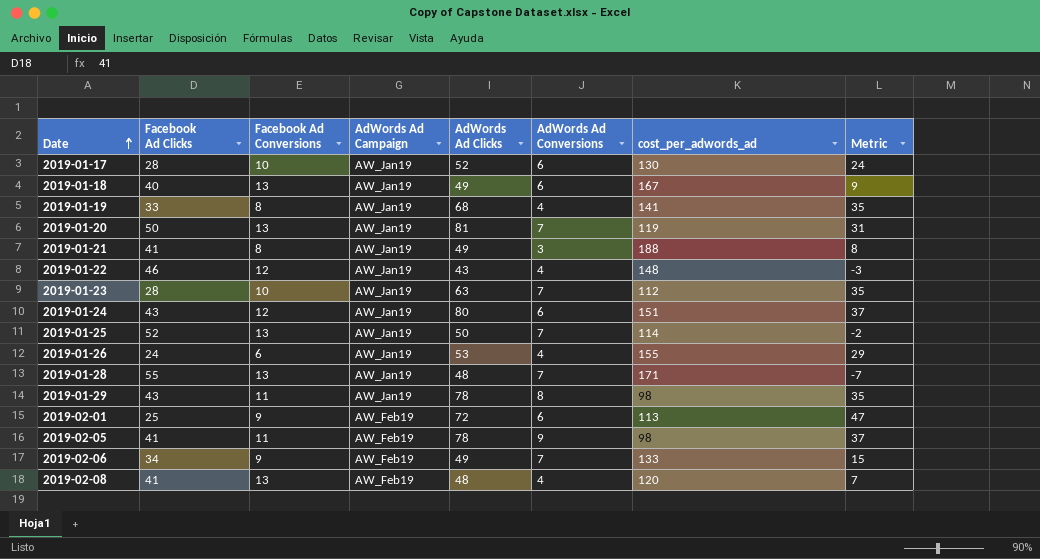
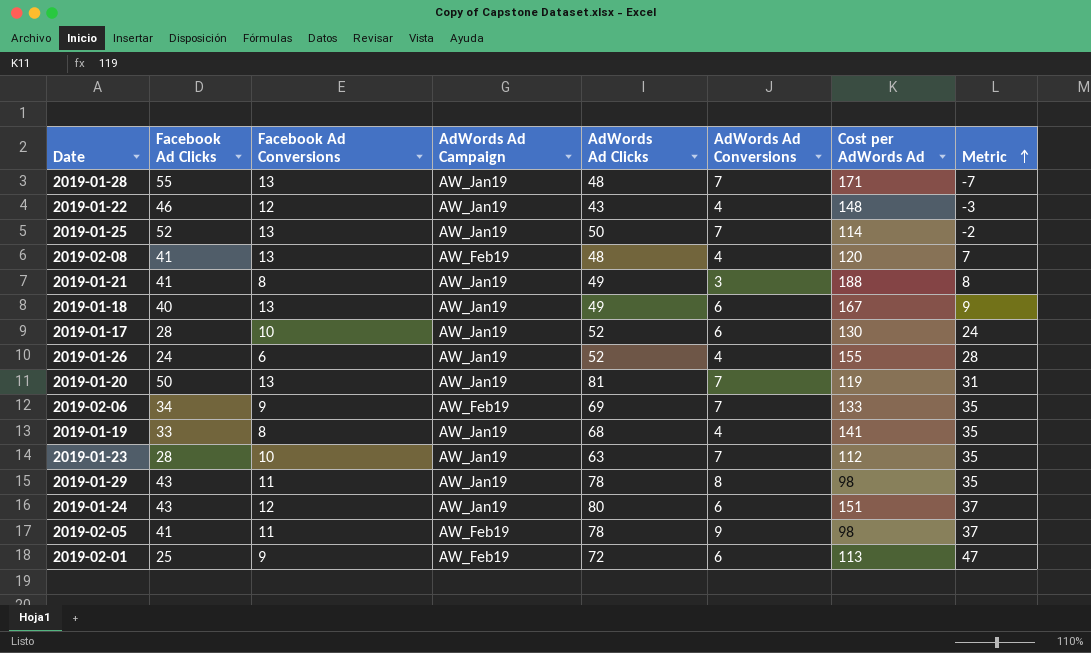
row order: Date ascending -> Metric ascending
column name: cost_per_adwords_ad -> Cost per AdWords Ad
2019-01-26 | AdWords Ad Clicks: 53 -> 52
2019-01-26 | Metric: 29 -> 28
2019-02-06 | AdWords Ad Clicks: 49 -> 69
2019-02-06 | Metric: 15 -> 35

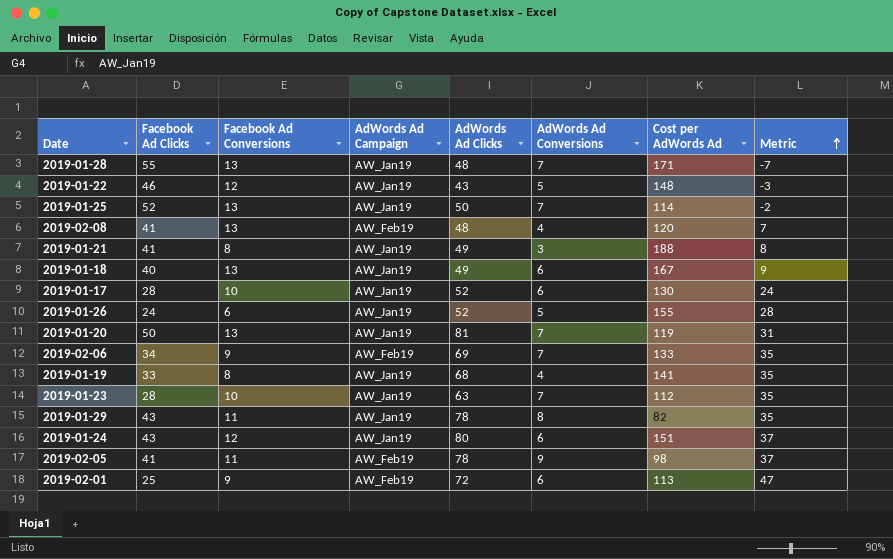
2019-01-22 | AdWords Ad Conversions: 4 -> 5
2019-01-26 | AdWords Ad Conversions: 4 -> 5
2019-01-29 | Cost per AdWords Ad: 98 -> 82

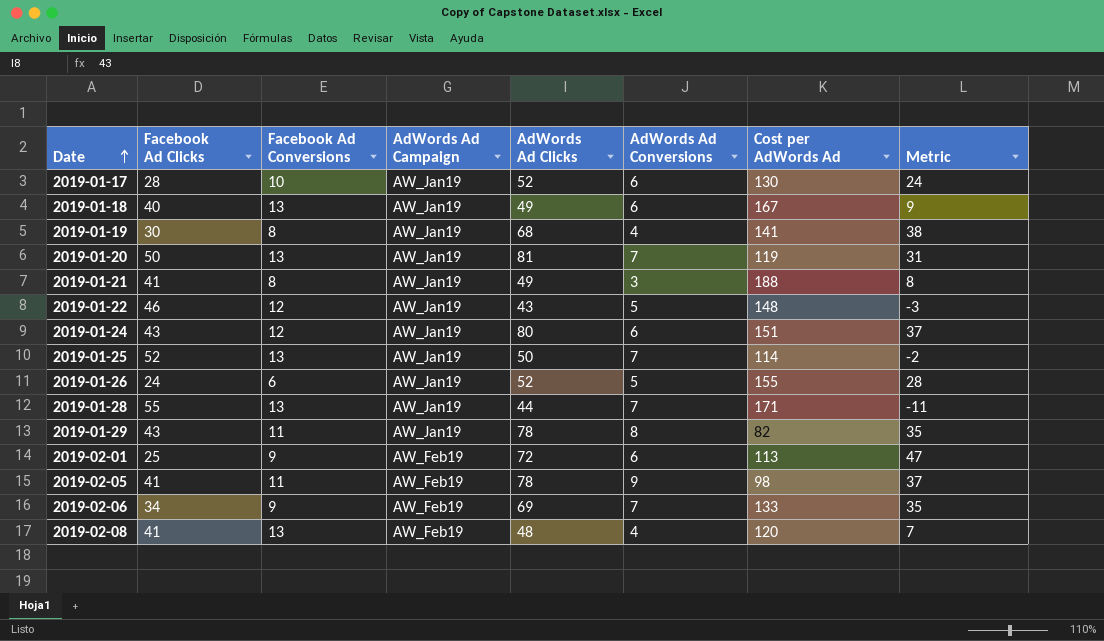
row order: Metric ascending -> Date ascending
row 2019-01-23: 28 | 10 | AW_Jan19 | 63 | 7 | 112 | 35 -> none
2019-01-19 | Facebook Ad Clicks: 33 -> 30
2019-01-19 | Metric: 35 -> 38
2019-01-28 | AdWords Ad Clicks: 48 -> 44
2019-01-28 | Metric: -7 -> -11

